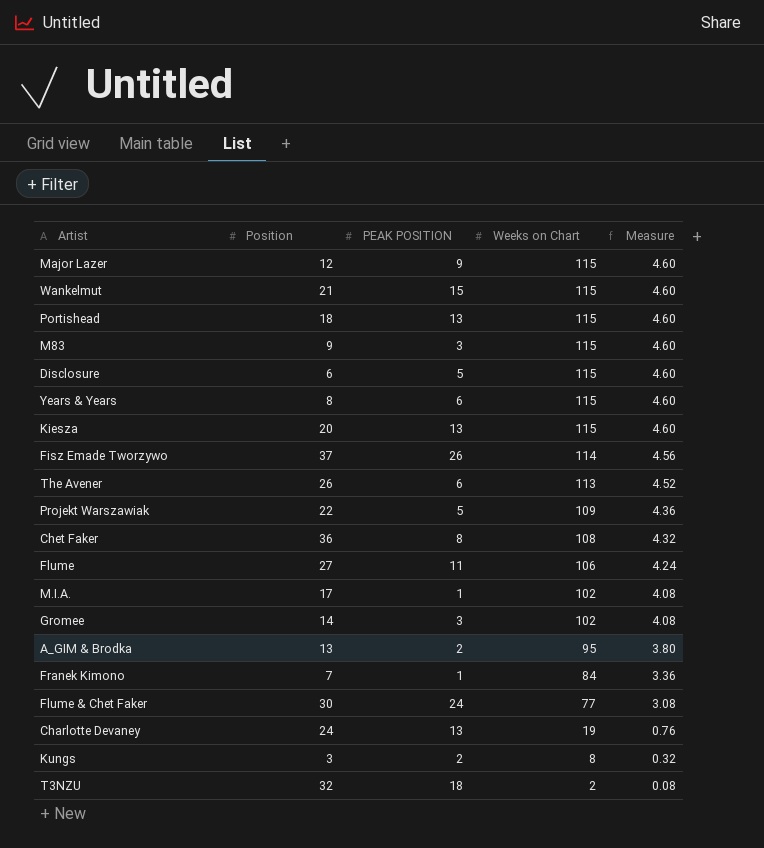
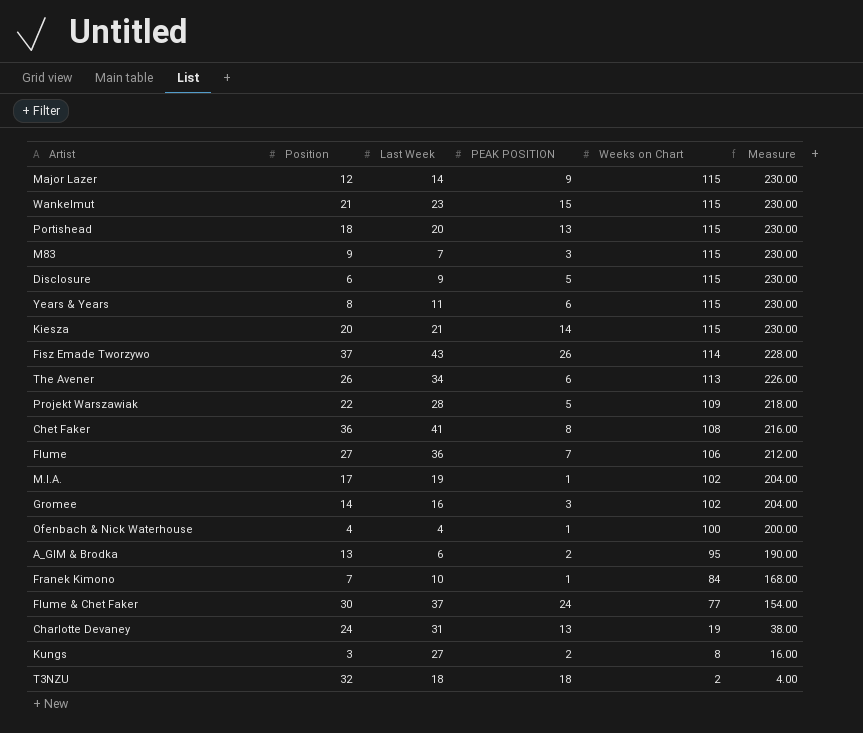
column Last Week | position: none -> 3
column Measure | formula: [Weeks on Chart] * 0.04 -> [Weeks on Chart] * 2
Kiesza | PEAK POSITION: 13 -> 14
Flume | PEAK POSITION: 11 -> 7
row Ofenbach & Nick Waterhouse: none -> 4 | 4 | 1 | 100 | 200.00

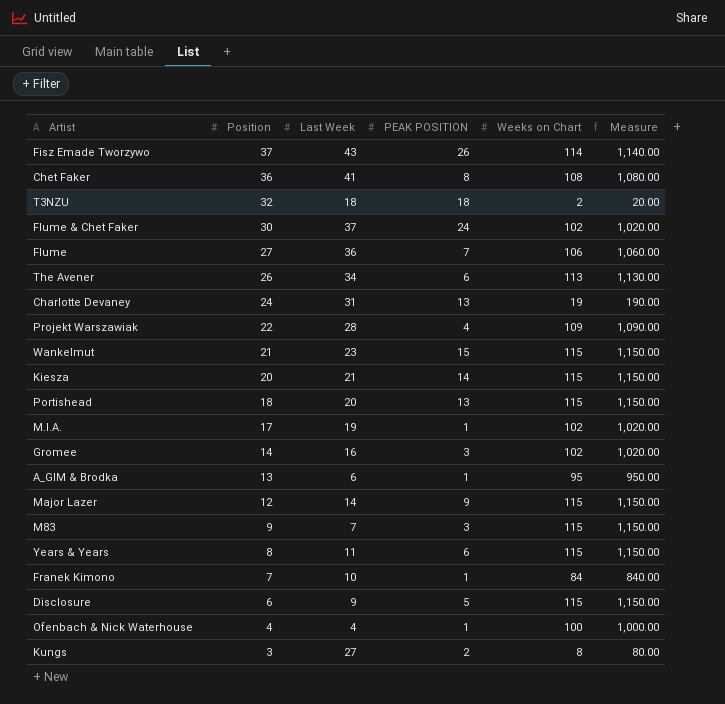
row order: Weeks on Chart descending -> Position descending
column Measure | formula: [Weeks on Chart] * 2 -> [Weeks on Chart] * 10
Flume & Chet Faker | Weeks on Chart: 77 -> 102
Projekt Warszawiak | PEAK POSITION: 5 -> 4
A_GIM & Brodka | PEAK POSITION: 2 -> 1

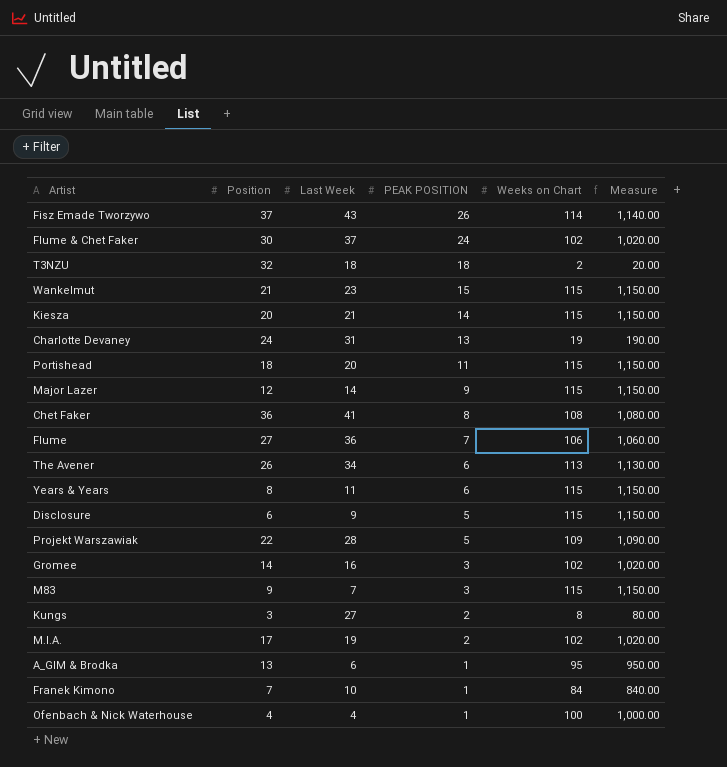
row order: Position descending -> PEAK POSITION descending
Portishead | PEAK POSITION: 13 -> 11
Projekt Warszawiak | PEAK POSITION: 4 -> 5
M.I.A. | PEAK POSITION: 1 -> 2

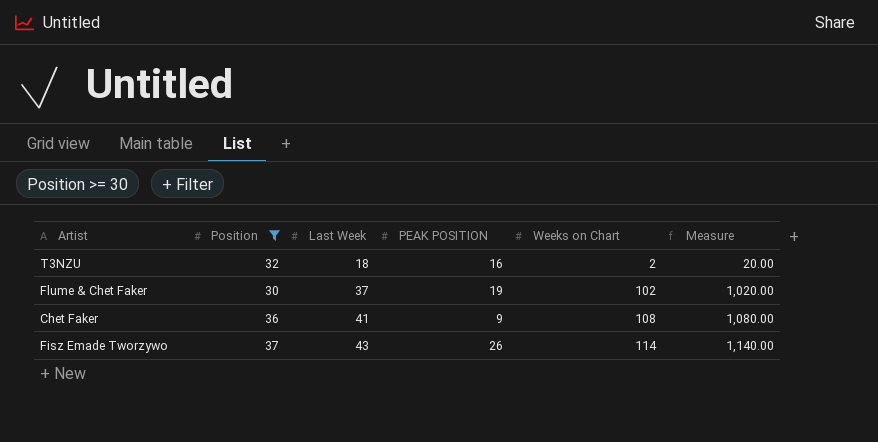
filter: none -> Position >= 30
row order: PEAK POSITION descending -> Last Week ascending
T3NZU | PEAK POSITION: 18 -> 16
Flume & Chet Faker | PEAK POSITION: 24 -> 19
Chet Faker | PEAK POSITION: 8 -> 9

